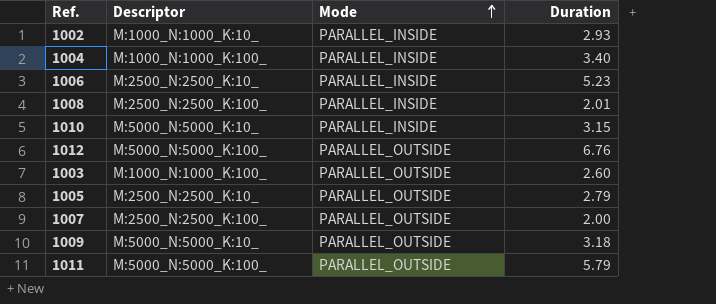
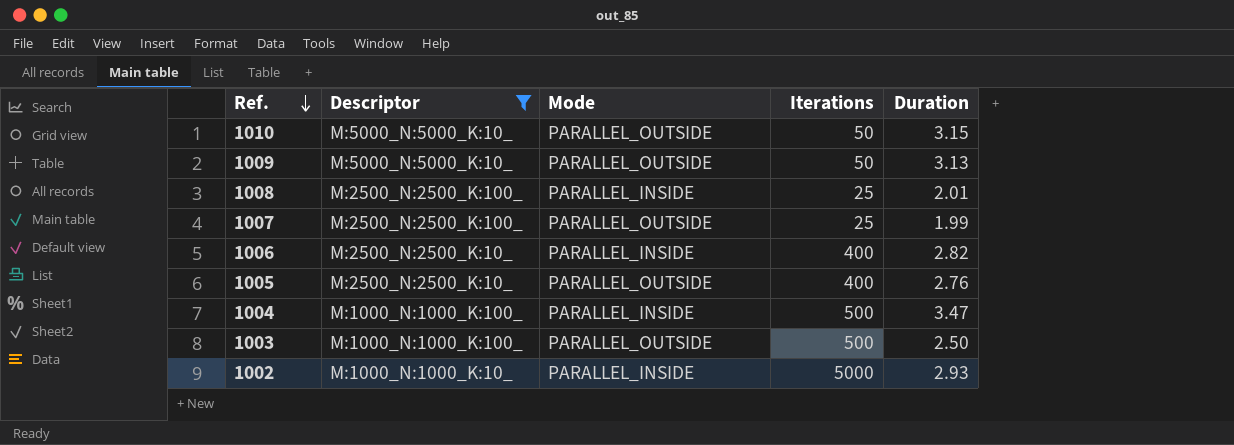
filter: none -> Descriptor != M:5000_N:5000_K:100_
row order: Mode ascending -> Ref. descending
column Iterations | position: none -> 4
1010 | Mode: PARALLEL_INSIDE -> PARALLEL_OUTSIDE
1009 | Duration: 3.18 -> 3.13
1007 | Duration: 2.00 -> 1.99
1006 | Duration: 5.23 -> 2.82
1005 | Duration: 2.79 -> 2.76
1004 | Duration: 3.40 -> 3.47
1003 | Duration: 2.60 -> 2.50

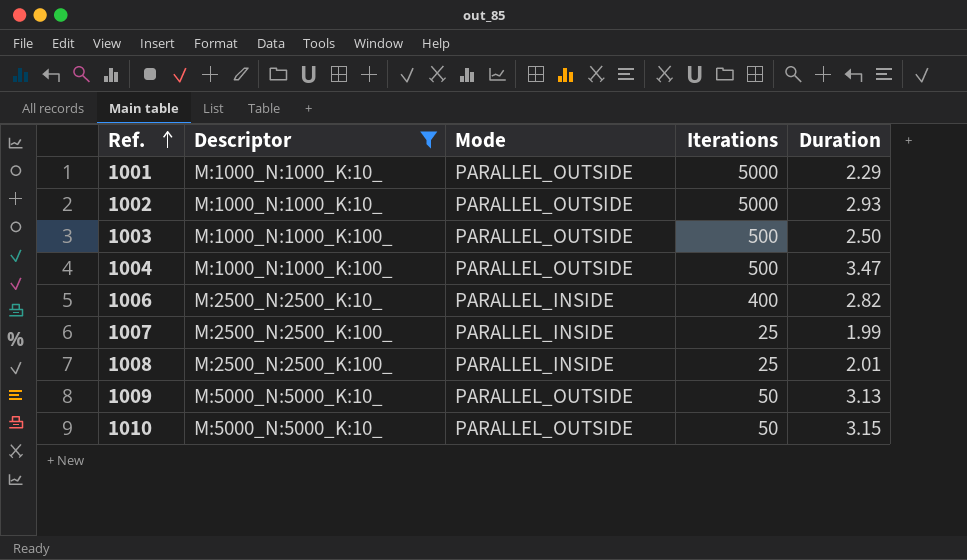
row order: Ref. descending -> Ref. ascending
row 1005: M:2500_N:2500_K:10_ | PARALLEL_OUTSIDE | 400 | 2.76 -> none
row 1001: none -> M:1000_N:1000_K:10_ | PARALLEL_OUTSIDE | 5000 | 2.29
1002 | Mode: PARALLEL_INSIDE -> PARALLEL_OUTSIDE
1004 | Mode: PARALLEL_INSIDE -> PARALLEL_OUTSIDE
1007 | Mode: PARALLEL_OUTSIDE -> PARALLEL_INSIDE

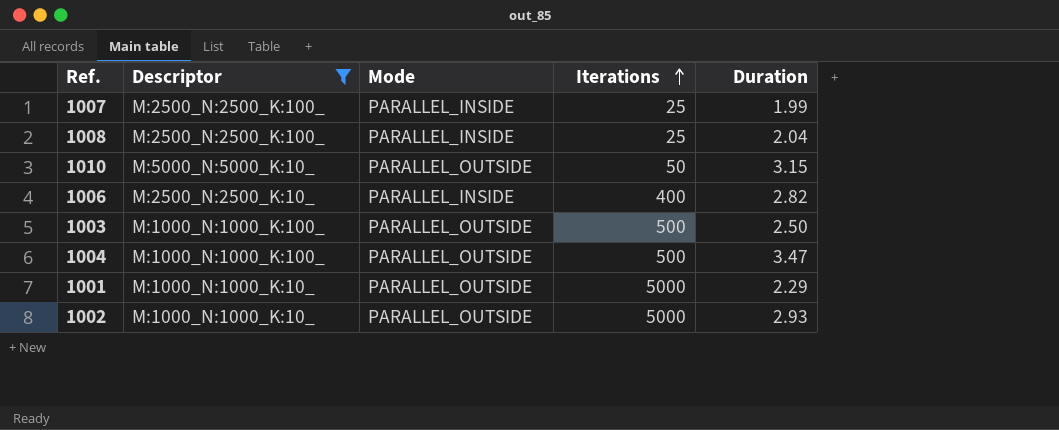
row order: Ref. ascending -> Iterations ascending
row 1009: M:5000_N:5000_K:10_ | PARALLEL_OUTSIDE | 50 | 3.13 -> none
1008 | Duration: 2.01 -> 2.04

